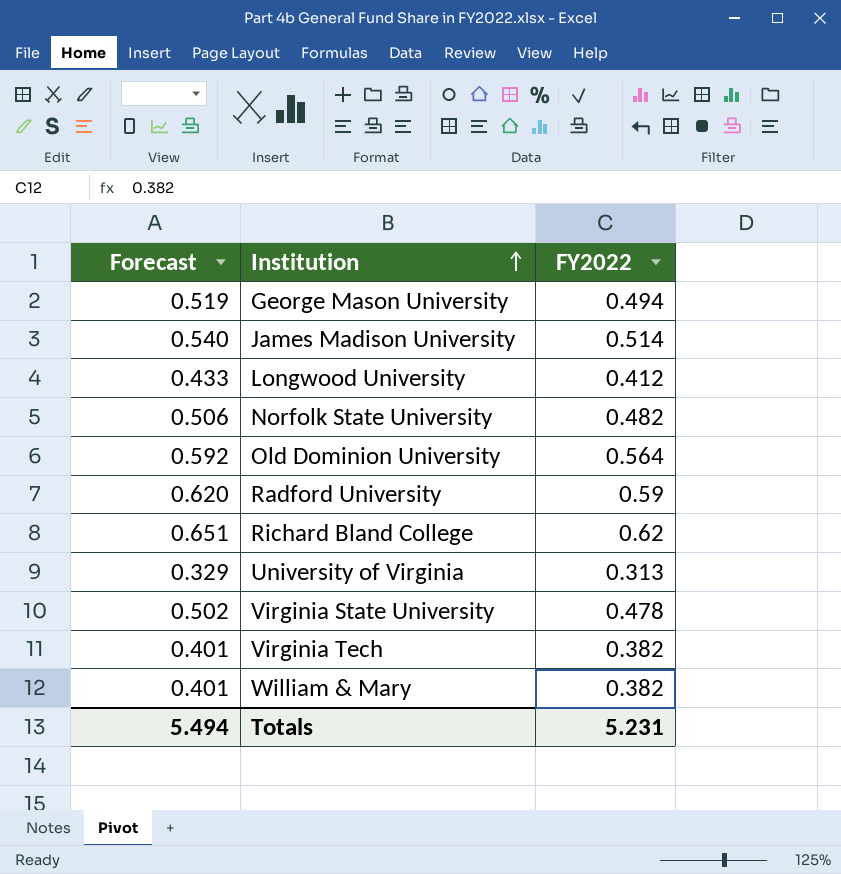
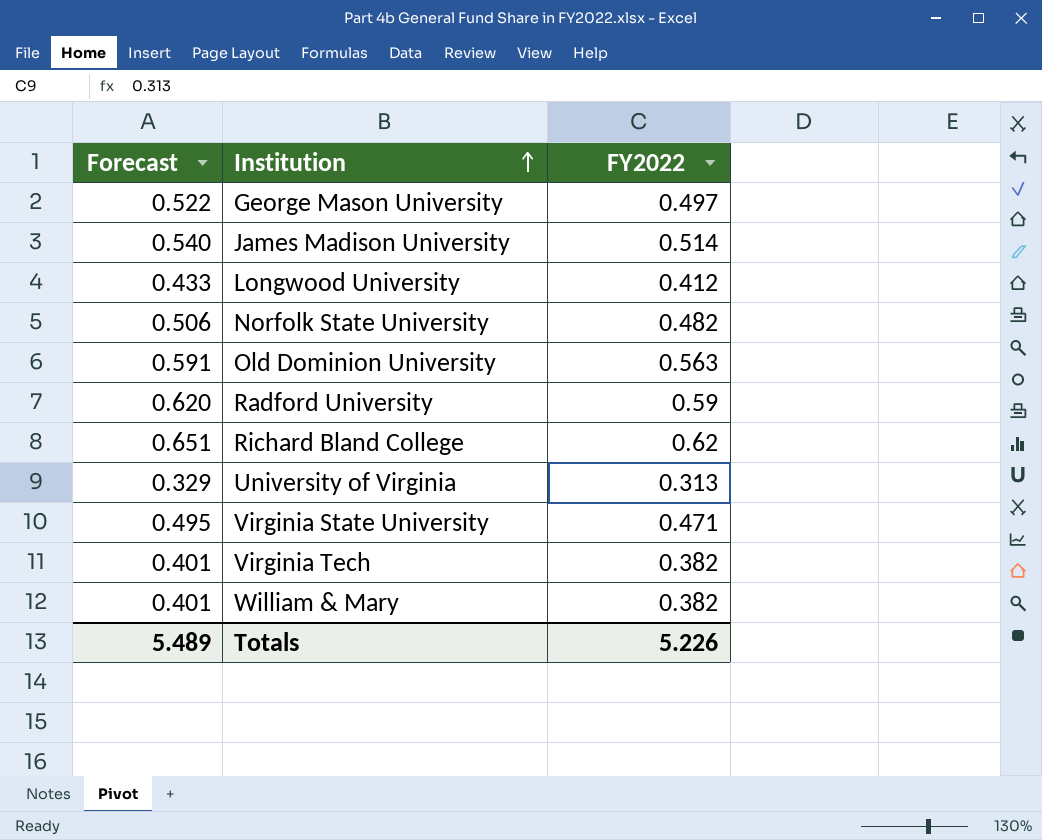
George Mason University | Forecast: 0.519 -> 0.522
George Mason University | FY2022: 0.494 -> 0.497
Old Dominion University | Forecast: 0.592 -> 0.591
Old Dominion University | FY2022: 0.564 -> 0.563
Virginia State University | Forecast: 0.502 -> 0.495
Virginia State University | FY2022: 0.478 -> 0.471
Totals | Forecast: 5.494 -> 5.489
Totals | FY2022: 5.231 -> 5.226

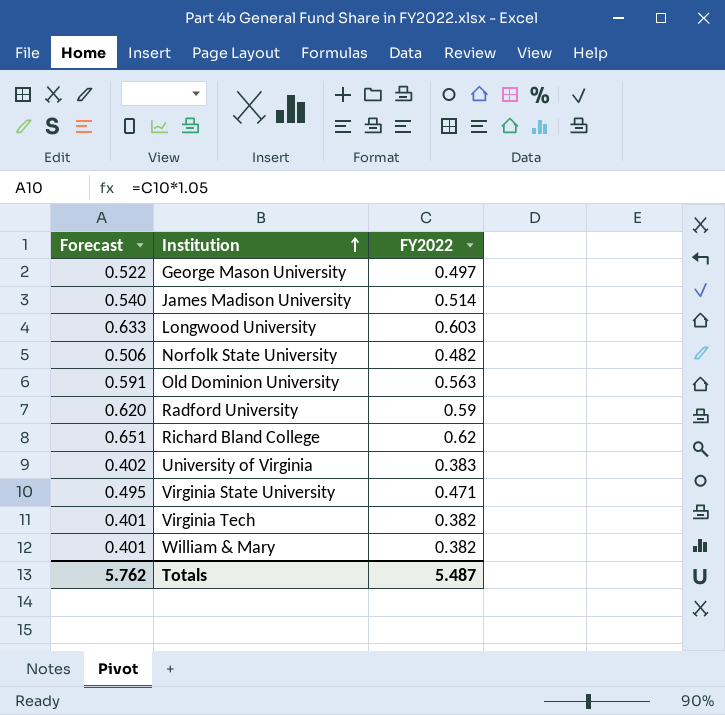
Longwood University | Forecast: 0.433 -> 0.633
Longwood University | FY2022: 0.412 -> 0.603
University of Virginia | Forecast: 0.329 -> 0.402
University of Virginia | FY2022: 0.313 -> 0.383
Totals | Forecast: 5.489 -> 5.762
Totals | FY2022: 5.226 -> 5.487

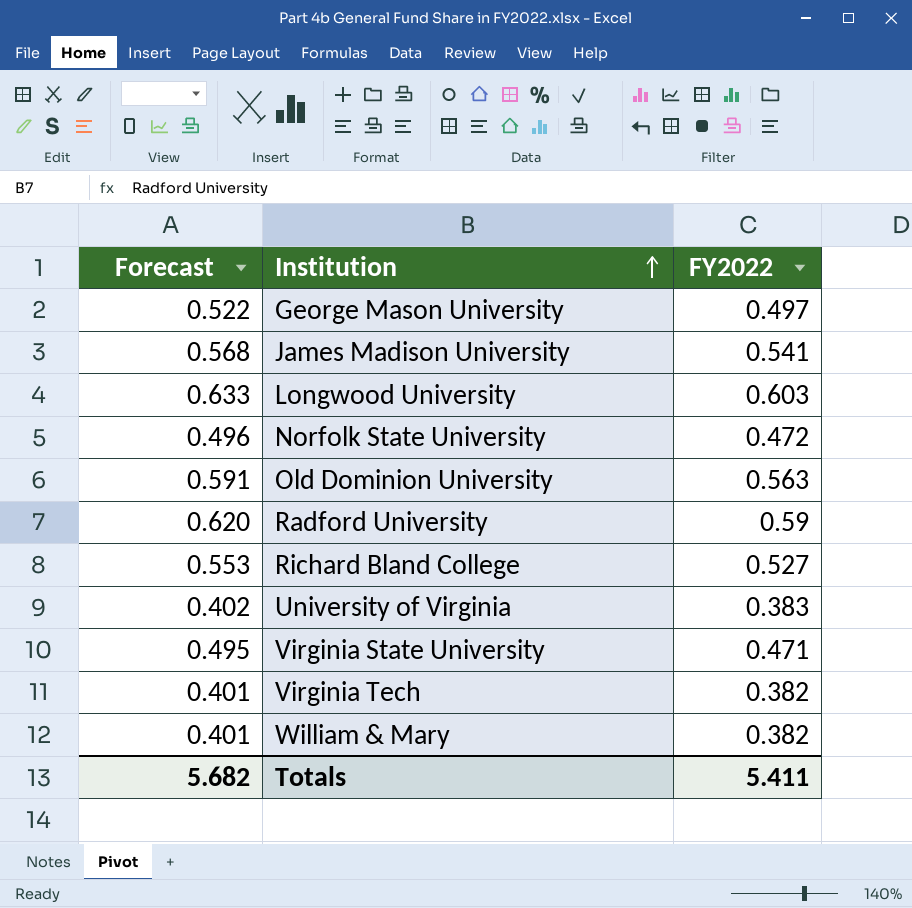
James Madison University | Forecast: 0.540 -> 0.568
James Madison University | FY2022: 0.514 -> 0.541
Norfolk State University | Forecast: 0.506 -> 0.496
Norfolk State University | FY2022: 0.482 -> 0.472
Richard Bland College | Forecast: 0.651 -> 0.553
Richard Bland College | FY2022: 0.62 -> 0.527
Totals | Forecast: 5.762 -> 5.682
Totals | FY2022: 5.487 -> 5.411

